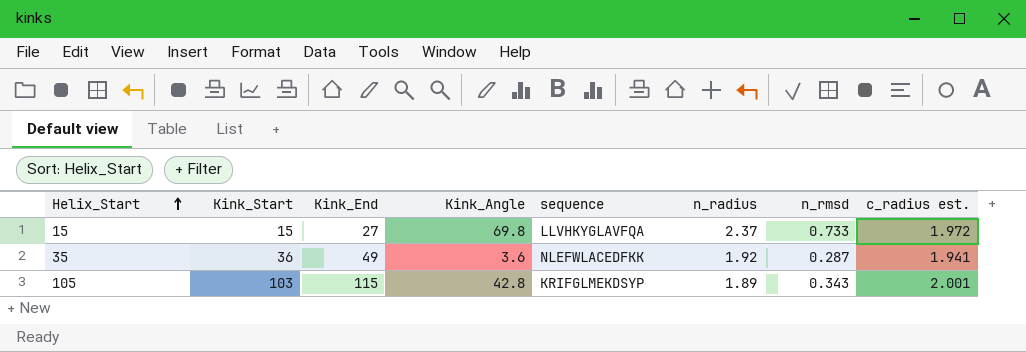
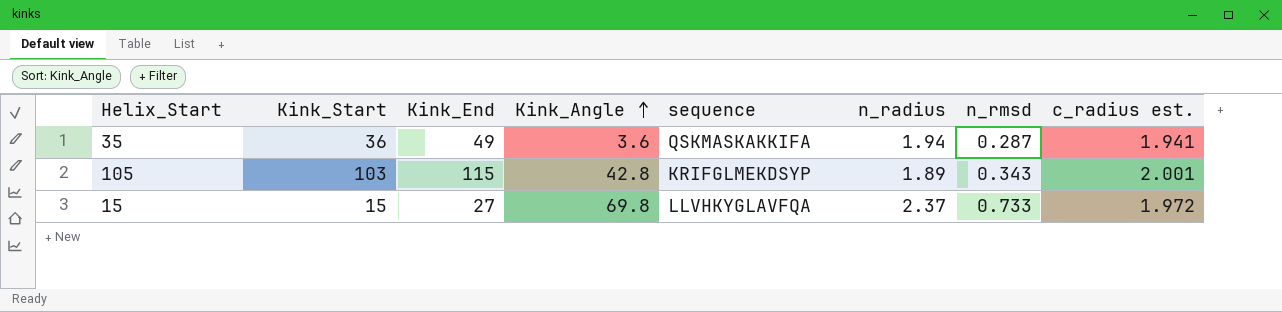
row order: Helix_Start ascending -> Kink_Angle ascending
35 | sequence: NLEFWLACEDFKK -> QSKMASKAKKIFA
35 | n_radius: 1.92 -> 1.94

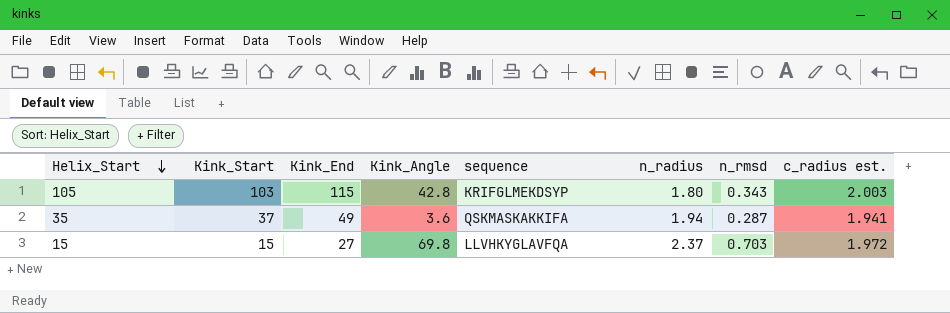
row order: Kink_Angle ascending -> Helix_Start descending
105 | n_radius: 1.89 -> 1.80
105 | c_radius est.: 2.001 -> 2.003
35 | Kink_Start: 36 -> 37
15 | n_rmsd: 0.733 -> 0.703

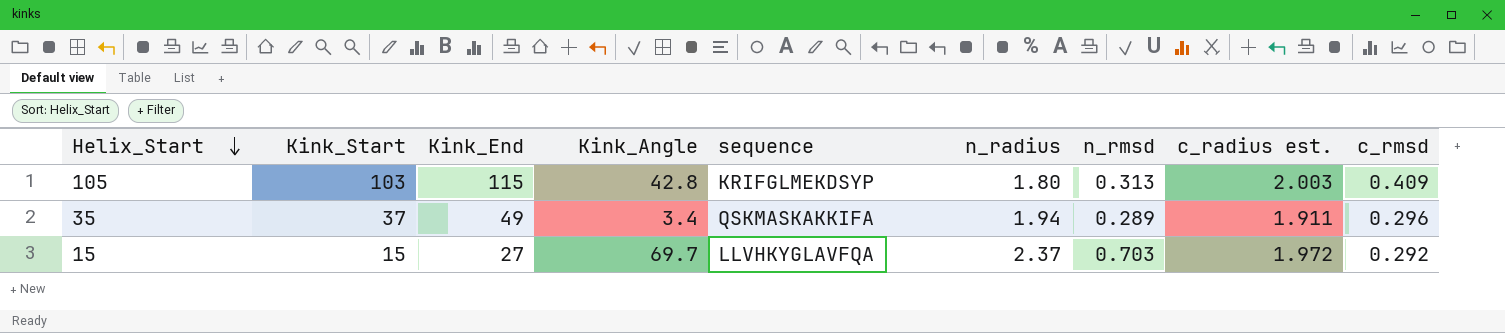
column c_rmsd | position: none -> 9
105 | n_rmsd: 0.343 -> 0.313
35 | Kink_Angle: 3.6 -> 3.4
35 | n_rmsd: 0.287 -> 0.289
35 | c_radius est.: 1.941 -> 1.911
15 | Kink_Angle: 69.8 -> 69.7

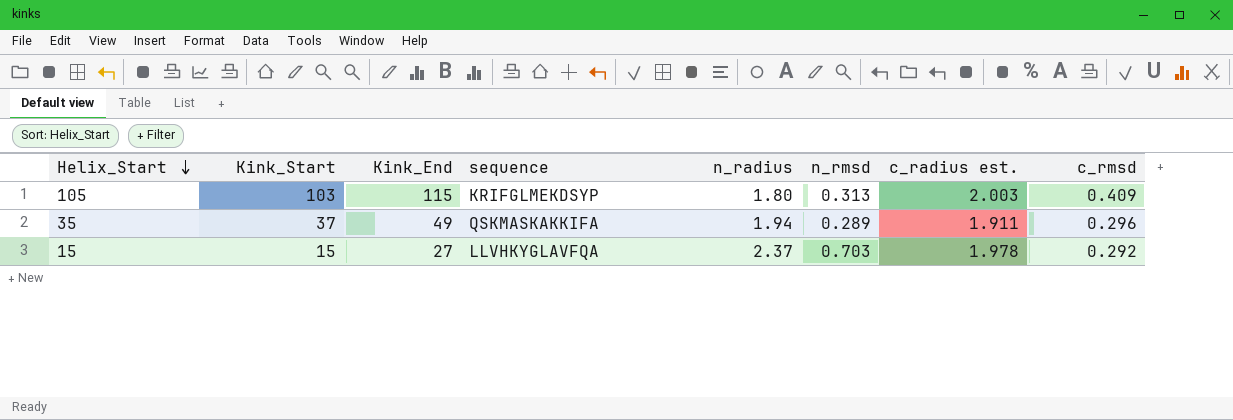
column Kink_Angle | position: 4 -> none
15 | c_radius est.: 1.972 -> 1.978

